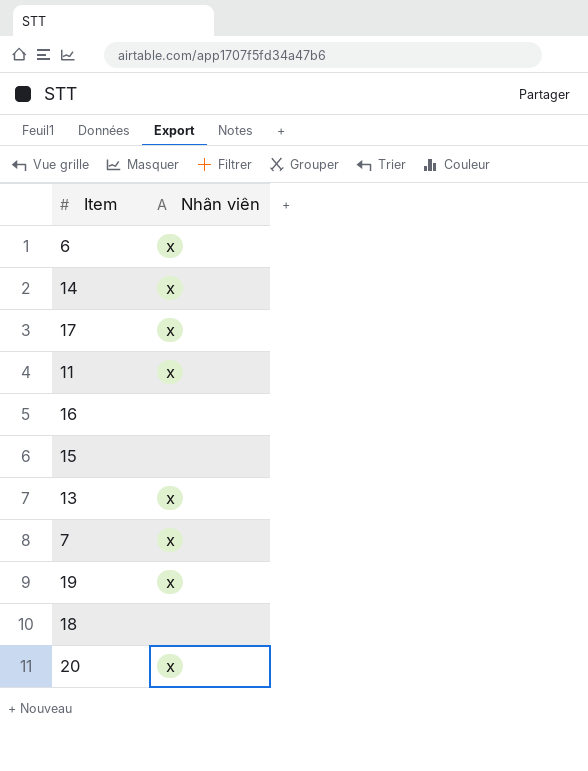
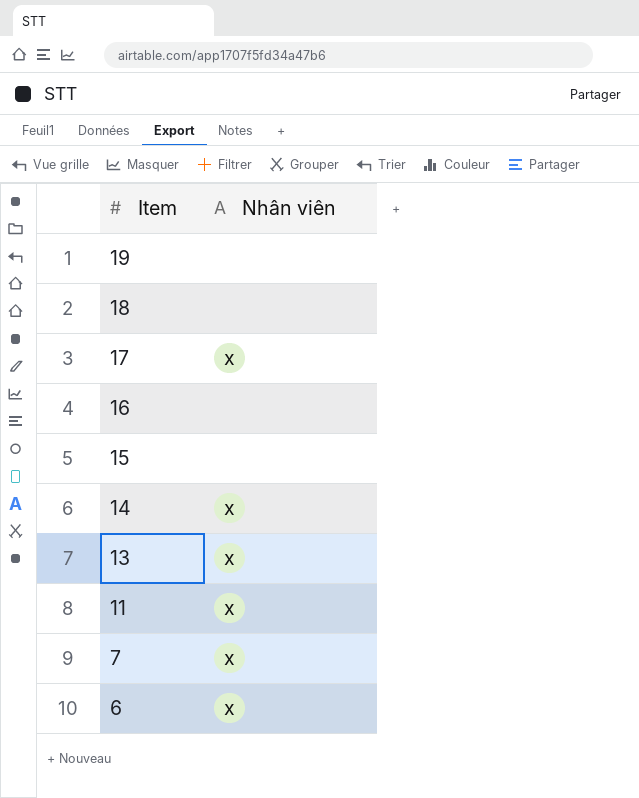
row order: none -> Item descending
row 20: x -> none
19 | Nhân viên: x -> none

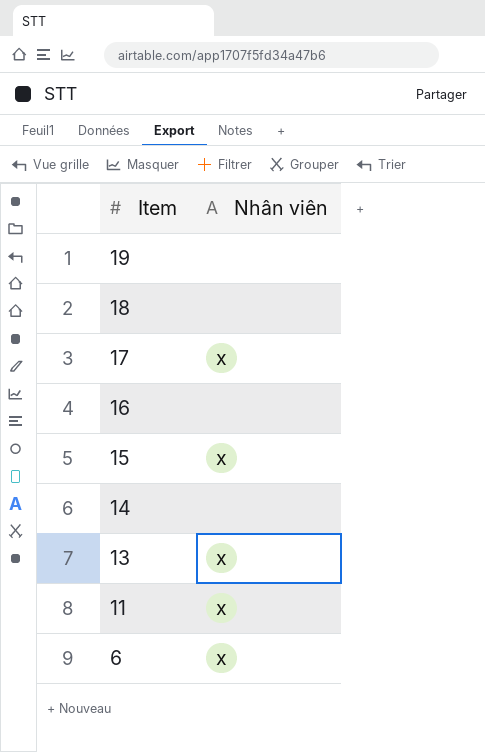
row 7: x -> none
15 | Nhân viên: none -> x
14 | Nhân viên: x -> none

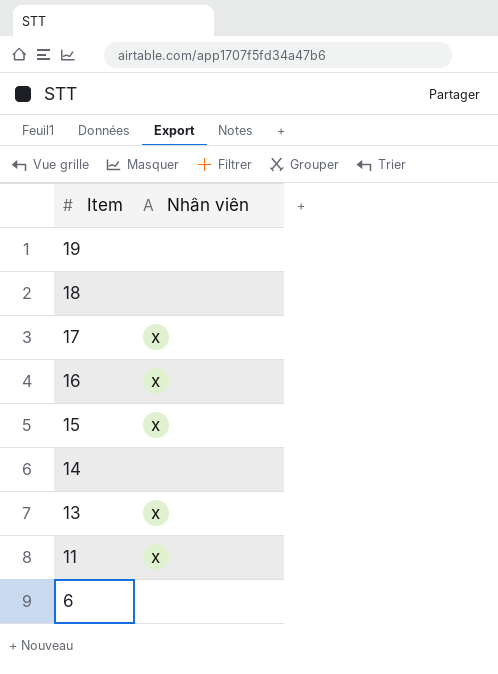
16 | Nhân viên: none -> x
6 | Nhân viên: x -> none

